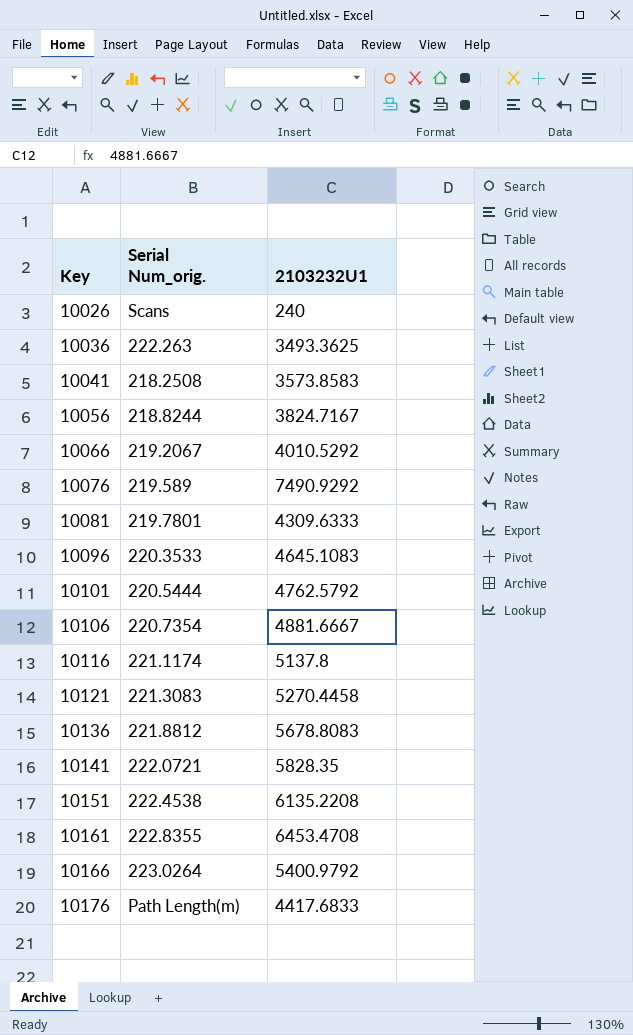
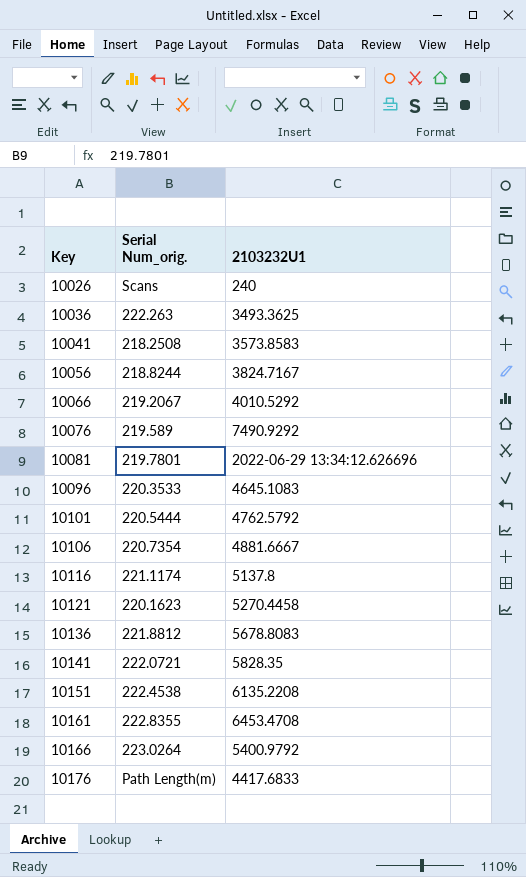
10081 | 2103232U1: 4309.6333 -> 2022-06-29 13:34:12.626696
10121 | Serial Num_orig.: 221.3083 -> 220.1623

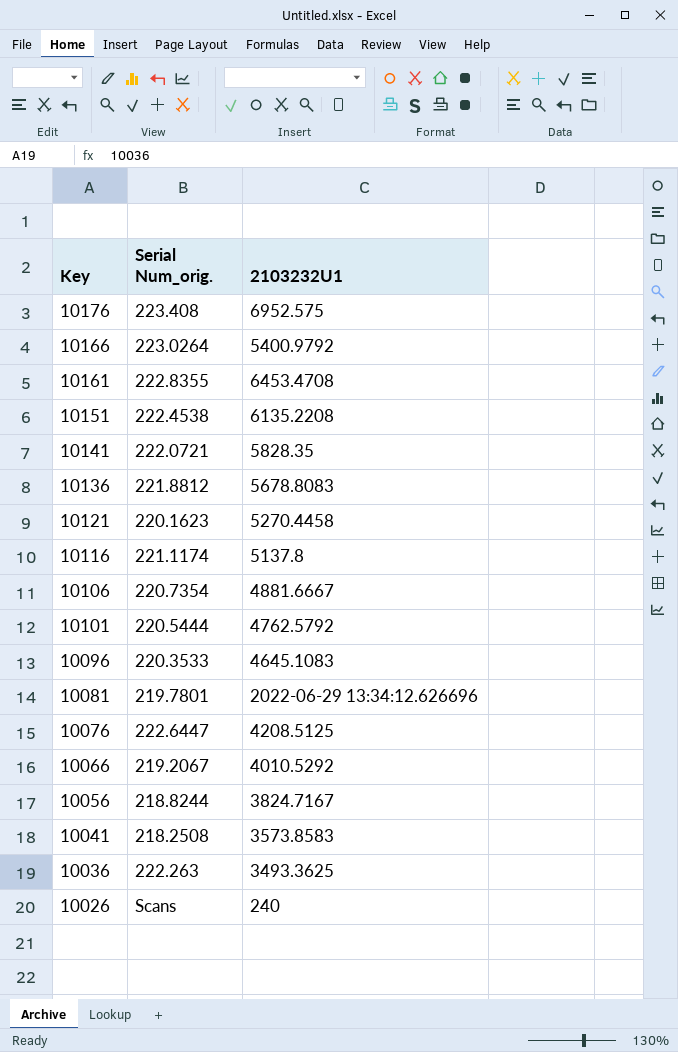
row order: Key ascending -> Key descending
10176 | Serial Num_orig.: Path Length(m) -> 223.408
10176 | 2103232U1: 4417.6833 -> 6952.575
10076 | Serial Num_orig.: 219.589 -> 222.6447
10076 | 2103232U1: 7490.9292 -> 4208.5125

